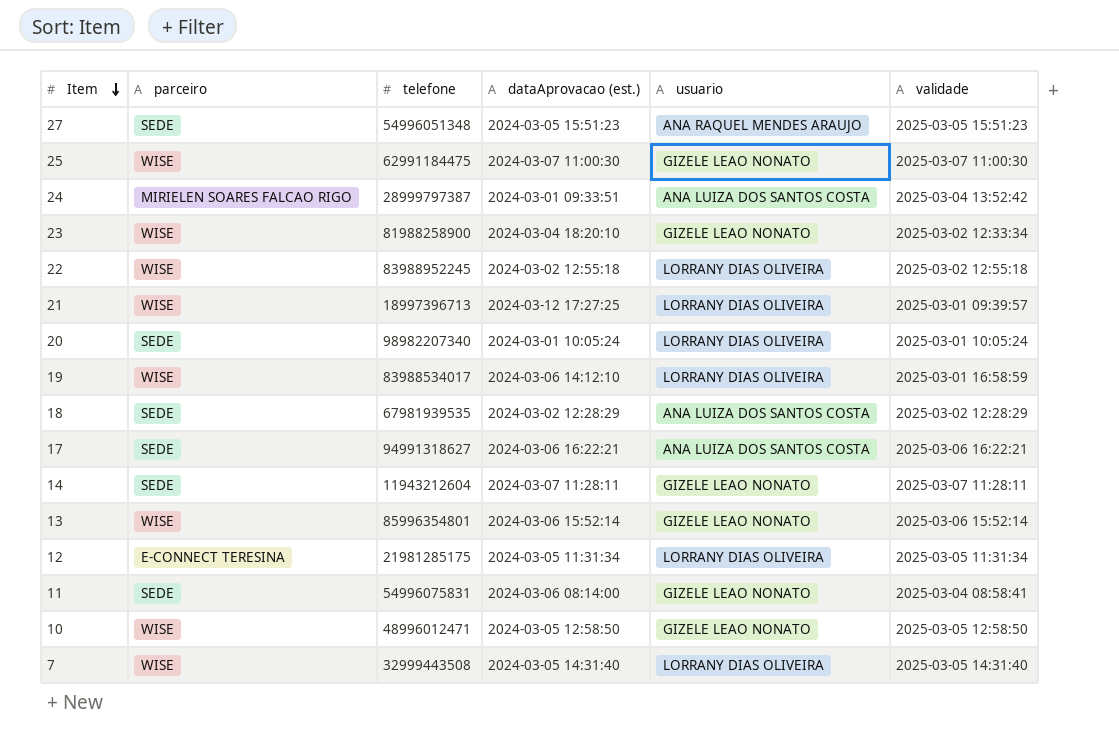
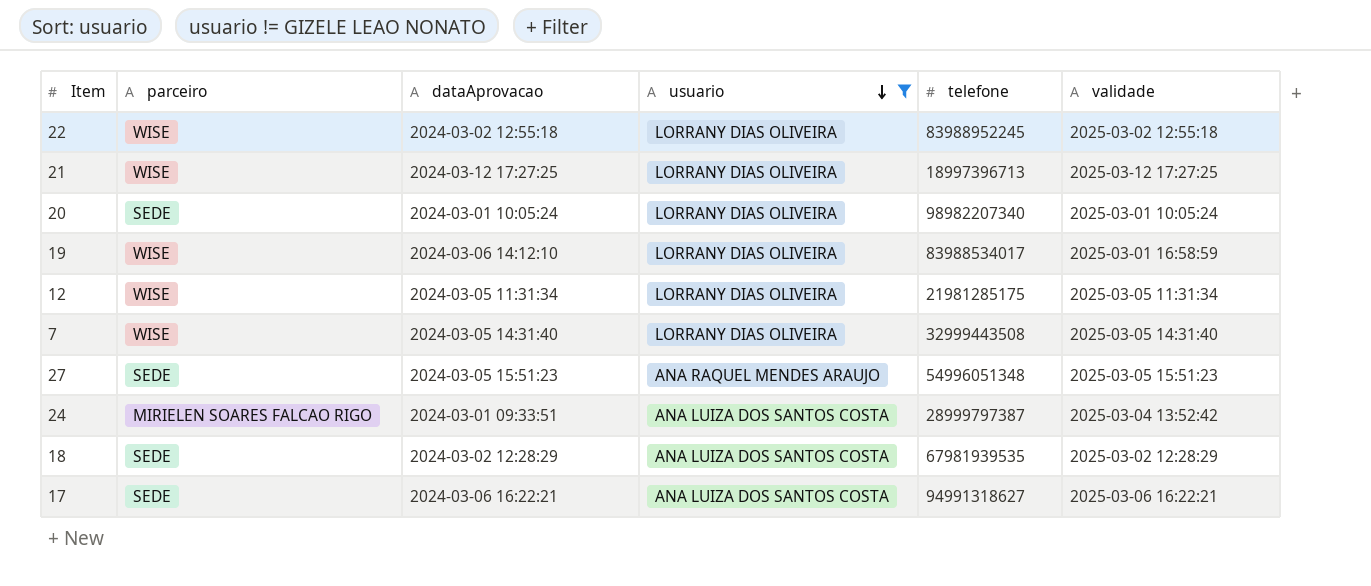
filter: none -> usuario != GIZELE LEAO NONATO
row order: Item descending -> usuario descending
column name: dataAprovacao (est.) -> dataAprovacao
column telefone | position: 3 -> 5
21 | validade: 2025-03-01 09:39:57 -> 2025-03-12 17:27:25
12 | parceiro: E-CONNECT TERESINA -> WISE

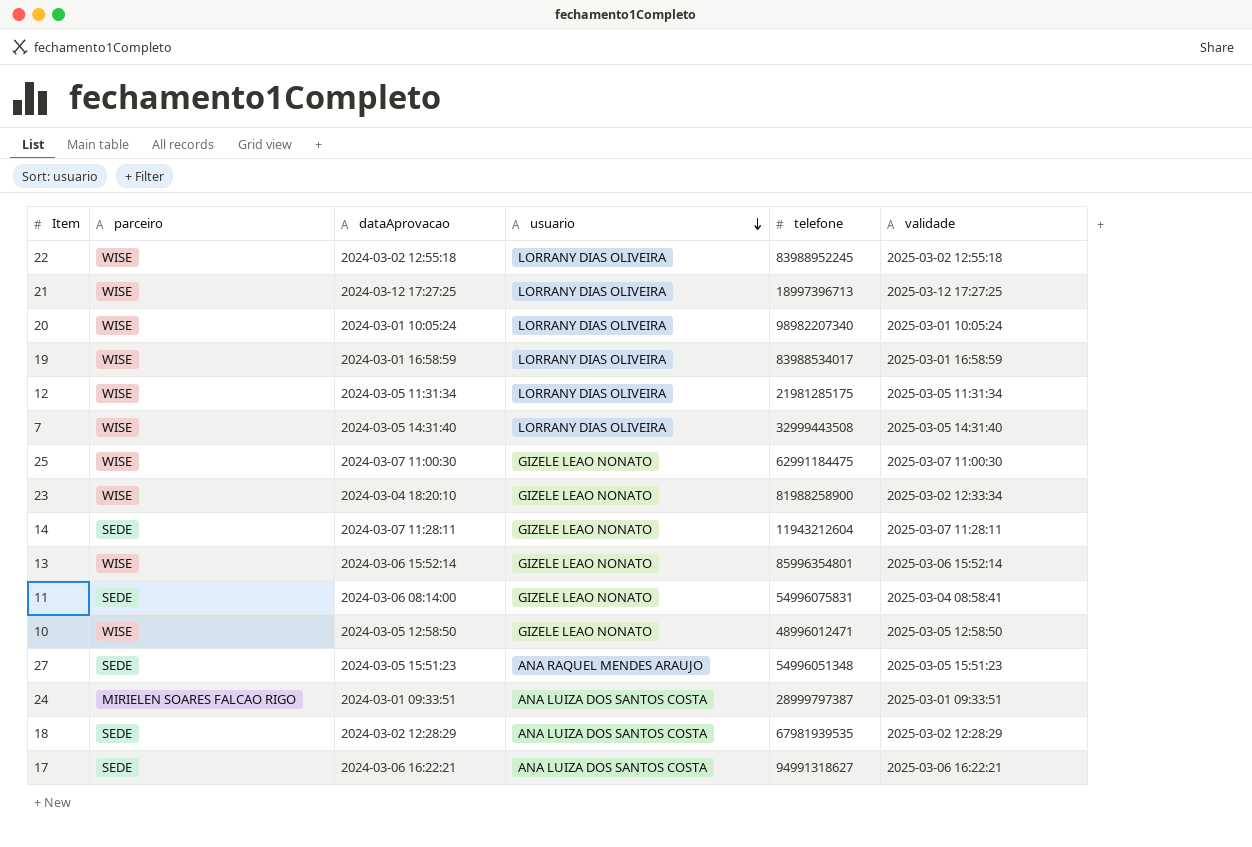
filter: usuario != GIZELE LEAO NONATO -> none
20 | parceiro: SEDE -> WISE
19 | dataAprovacao: 2024-03-06 14:12:10 -> 2024-03-01 16:58:59
24 | validade: 2025-03-04 13:52:42 -> 2025-03-01 09:33:51

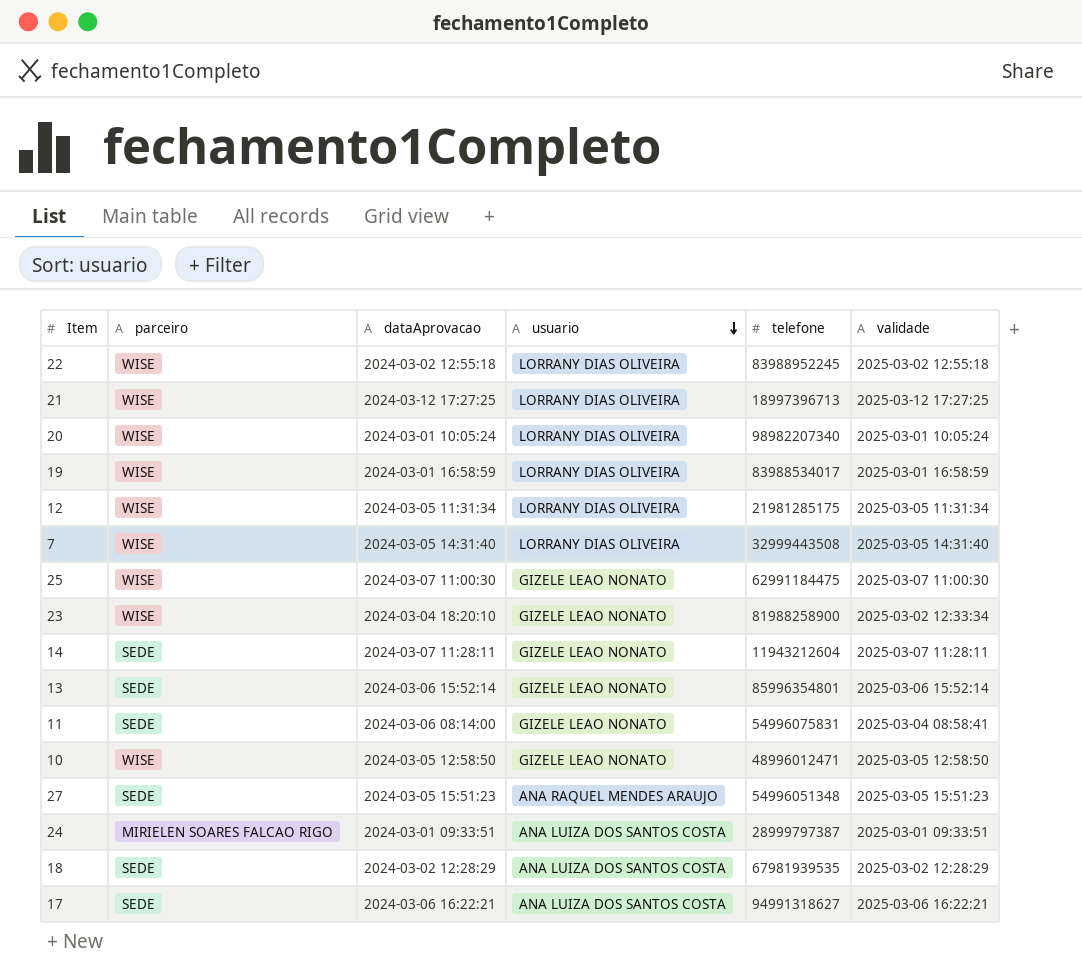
13 | parceiro: WISE -> SEDE

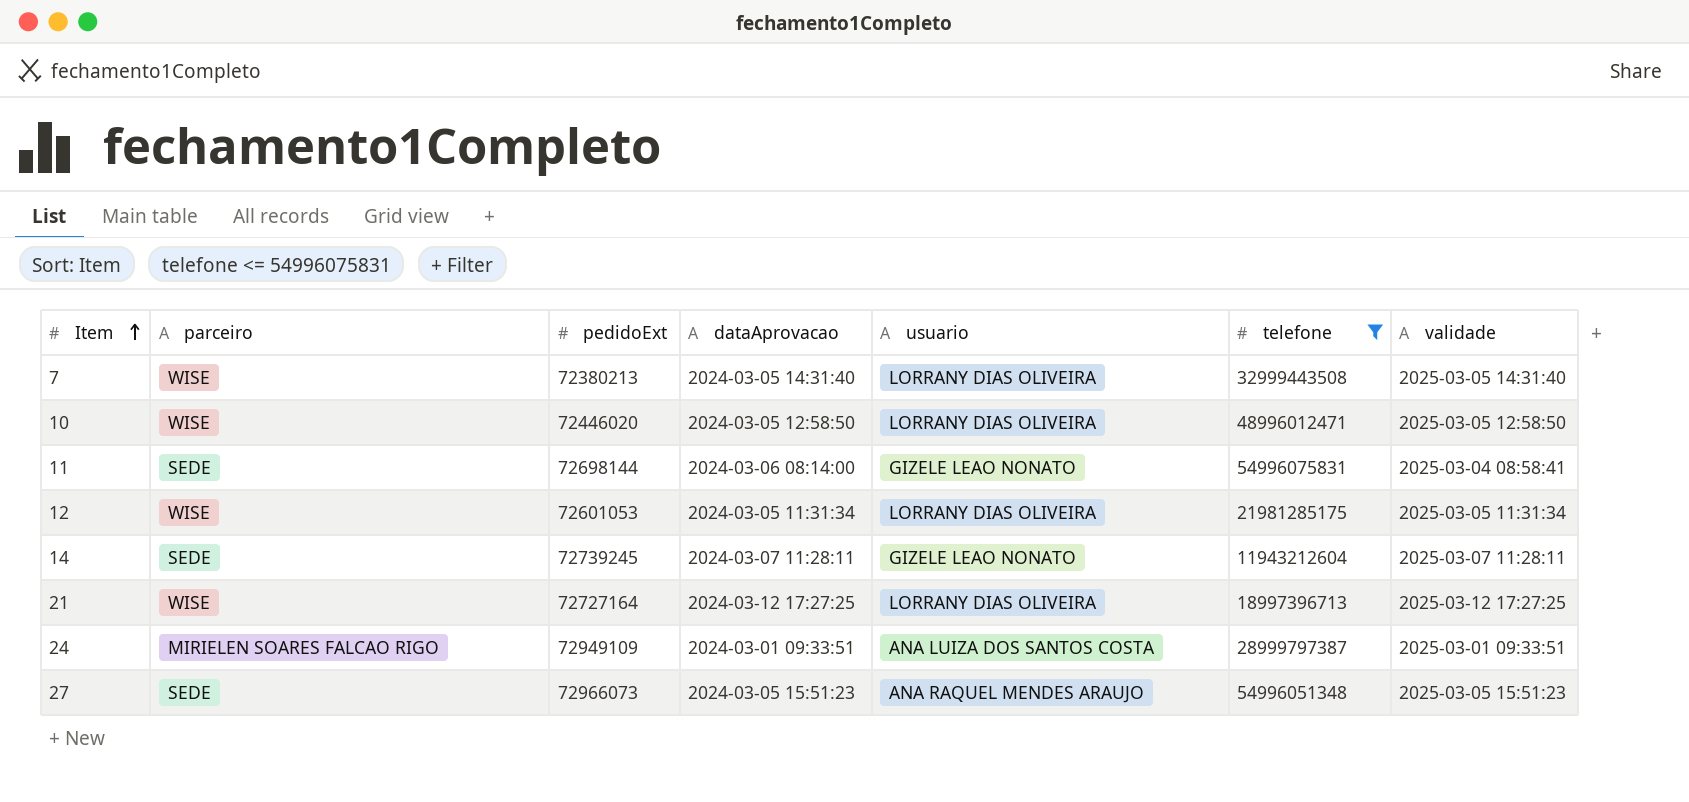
filter: none -> telefone <= 54996075831
row order: usuario descending -> Item ascending
column pedidoExt | position: none -> 3
10 | usuario: GIZELE LEAO NONATO -> LORRANY DIAS OLIVEIRA

